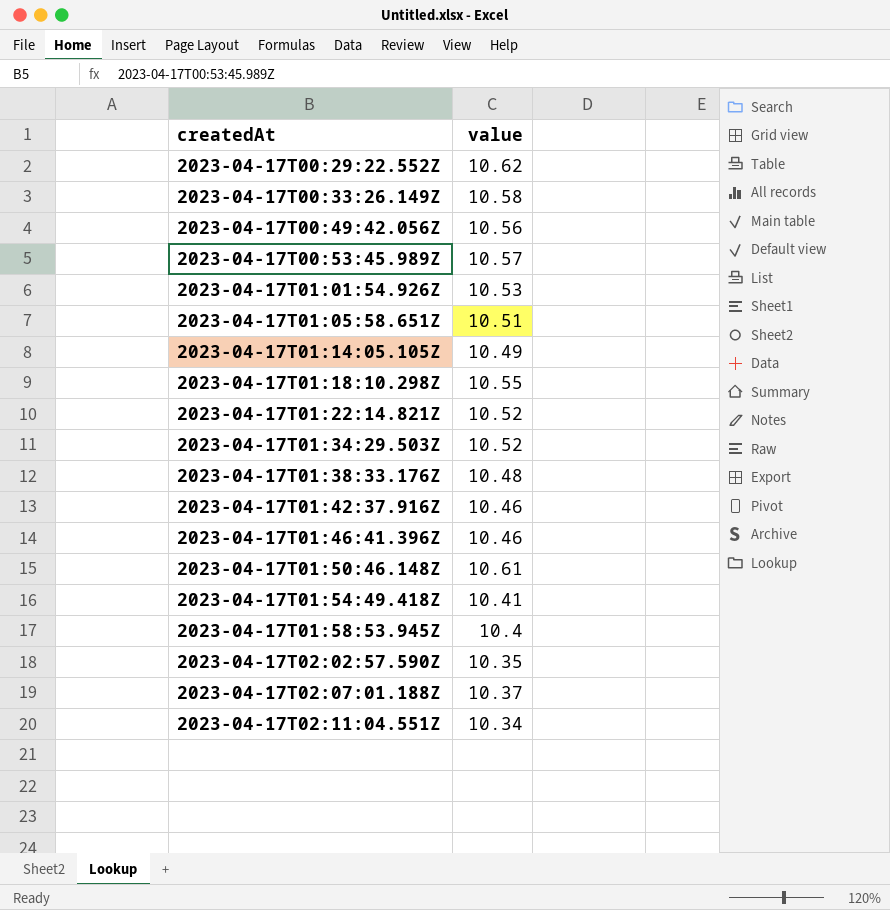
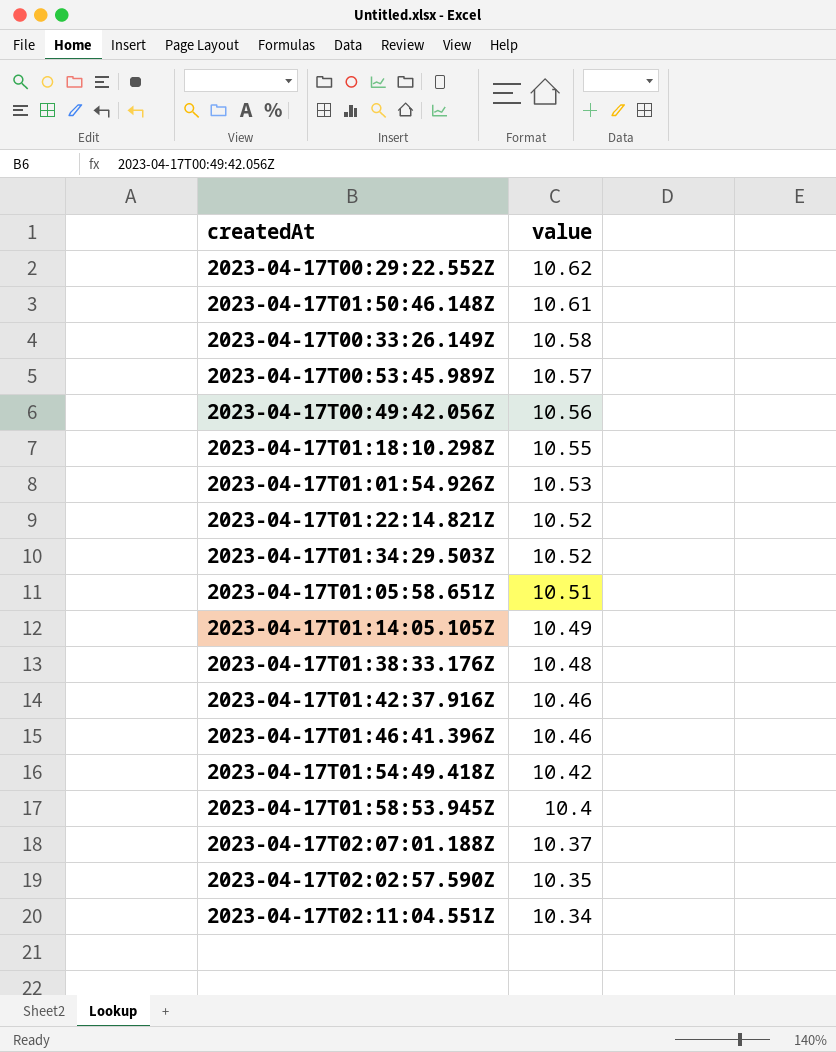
row order: createdAt ascending -> value descending
2023-04-17T01:54:49.418Z | value: 10.41 -> 10.42

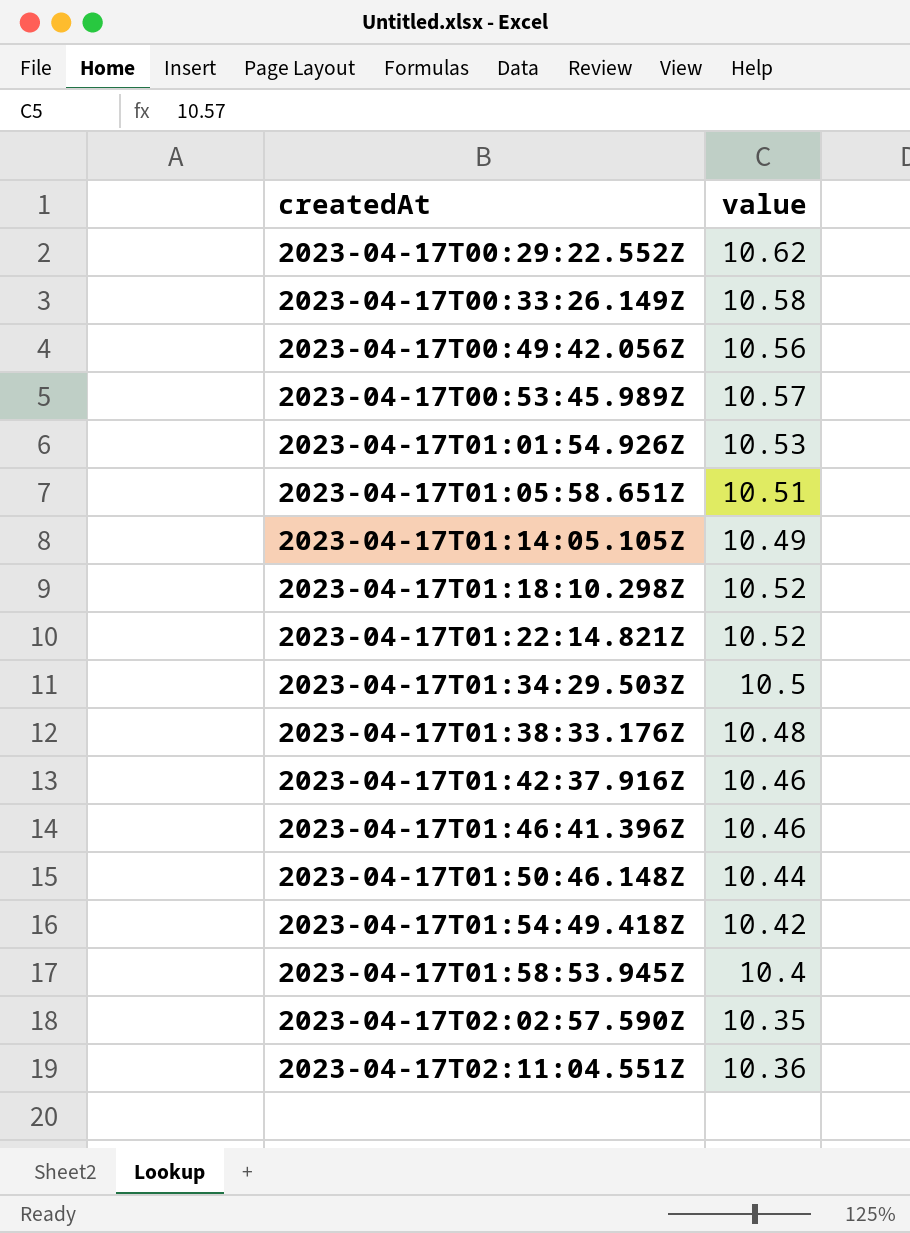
row order: value descending -> createdAt ascending
row 2023-04-17T02:07:01.188Z: 10.37 -> none
2023-04-17T01:18:10.298Z | value: 10.55 -> 10.52
2023-04-17T01:34:29.503Z | value: 10.52 -> 10.5
2023-04-17T01:50:46.148Z | value: 10.61 -> 10.44
2023-04-17T02:11:04.551Z | value: 10.34 -> 10.36

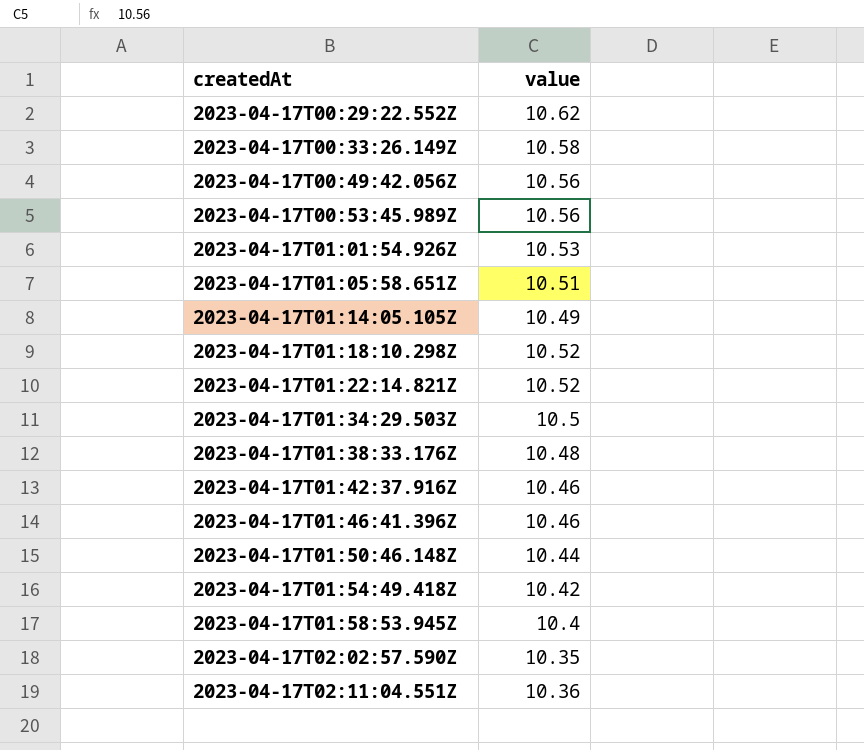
2023-04-17T00:53:45.989Z | value: 10.57 -> 10.56

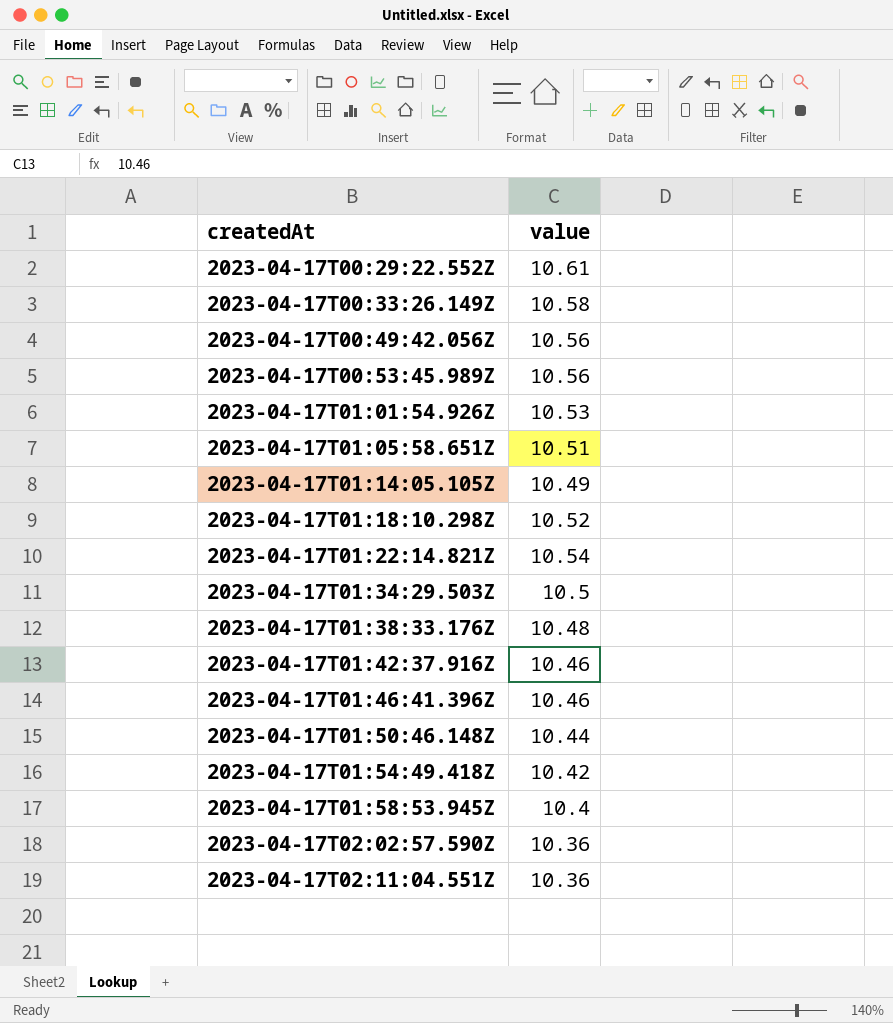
2023-04-17T00:29:22.552Z | value: 10.62 -> 10.61
2023-04-17T01:22:14.821Z | value: 10.52 -> 10.54
2023-04-17T02:02:57.590Z | value: 10.35 -> 10.36

